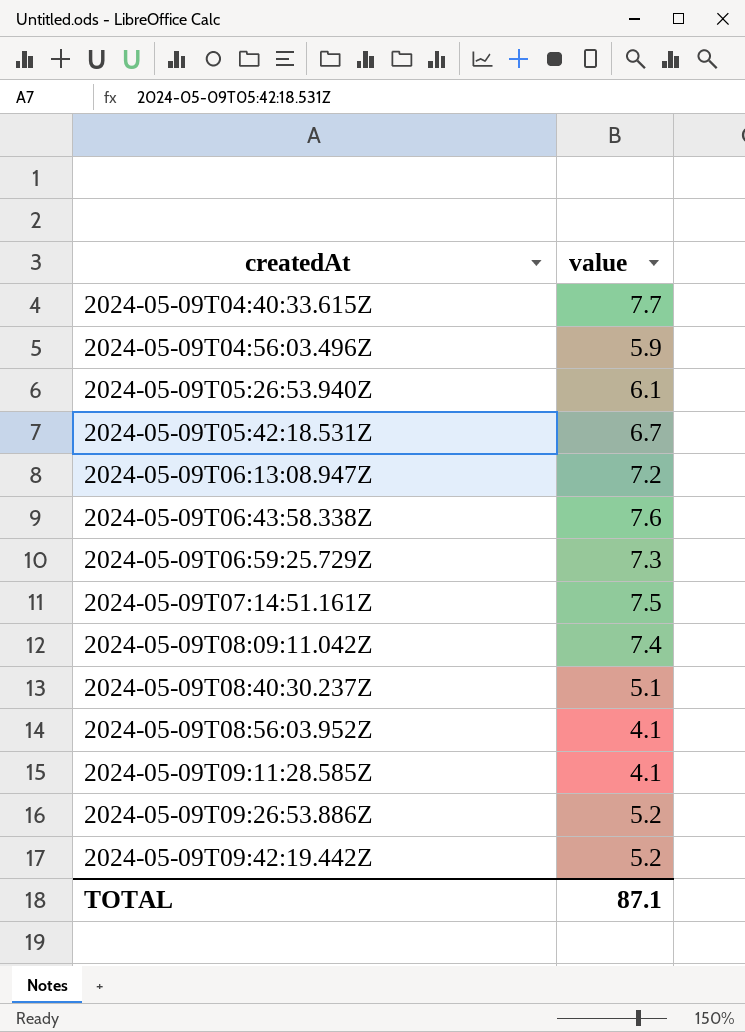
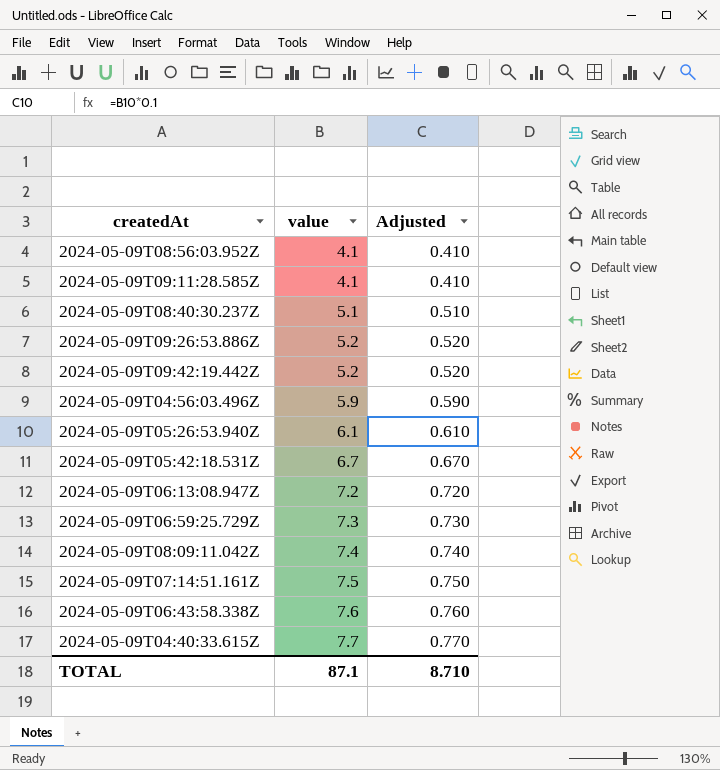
row order: createdAt ascending -> value ascending
column Adjusted | formula: none -> [value] * 0.1

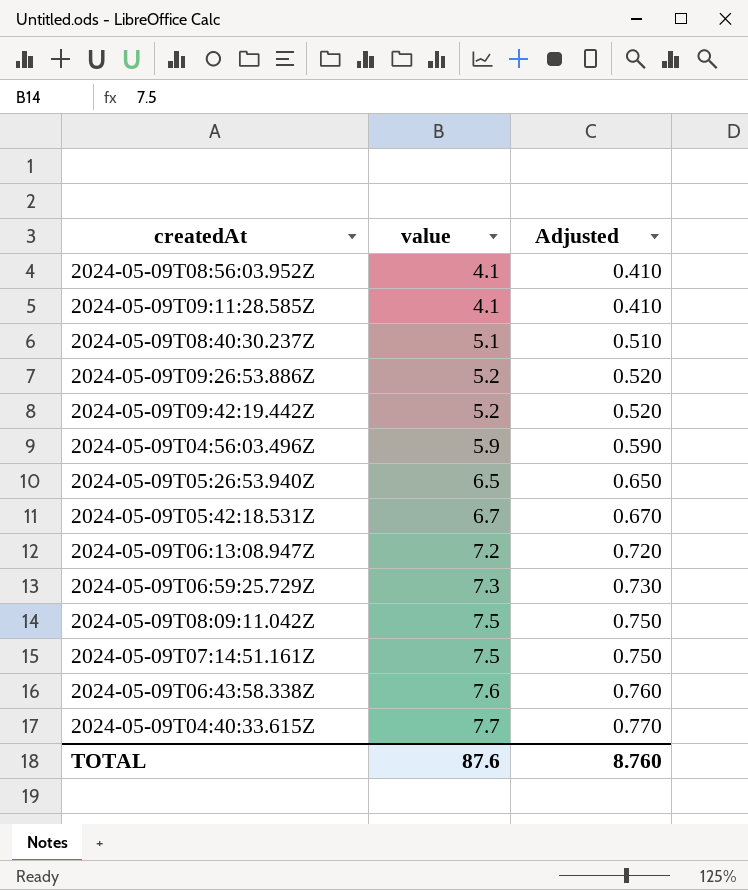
2024-05-09T05:26:53.940Z | value: 6.1 -> 6.5
2024-05-09T05:26:53.940Z | Adjusted: 0.610 -> 0.650
2024-05-09T08:09:11.042Z | value: 7.4 -> 7.5
2024-05-09T08:09:11.042Z | Adjusted: 0.740 -> 0.750
TOTAL | value: 87.1 -> 87.6
TOTAL | Adjusted: 8.710 -> 8.760

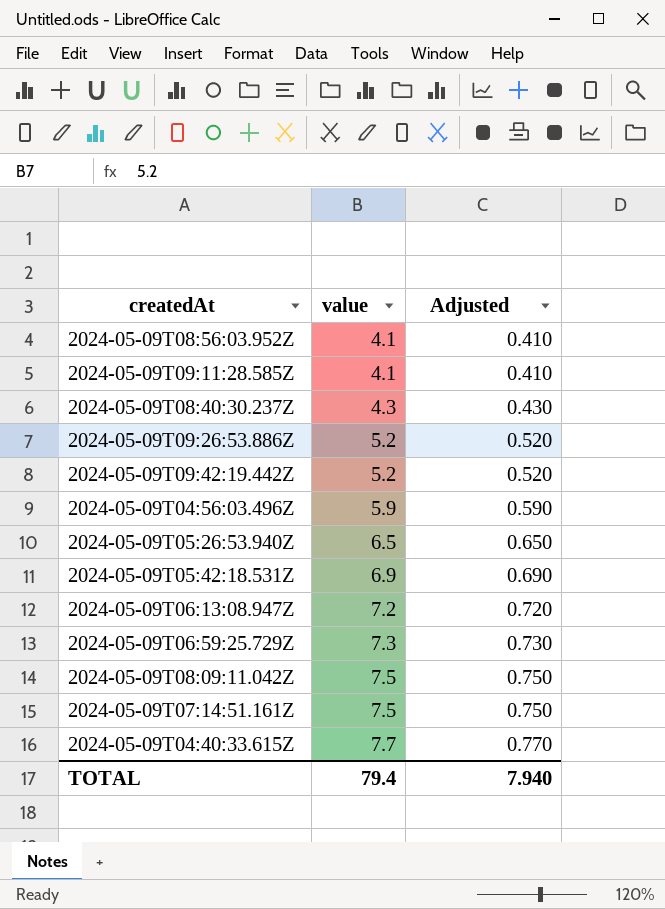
row 2024-05-09T06:43:58.338Z: 7.6 | 0.760 -> none
2024-05-09T08:40:30.237Z | value: 5.1 -> 4.3
2024-05-09T08:40:30.237Z | Adjusted: 0.510 -> 0.430
2024-05-09T05:42:18.531Z | value: 6.7 -> 6.9
2024-05-09T05:42:18.531Z | Adjusted: 0.670 -> 0.690
TOTAL | value: 87.6 -> 79.4
TOTAL | Adjusted: 8.760 -> 7.940

